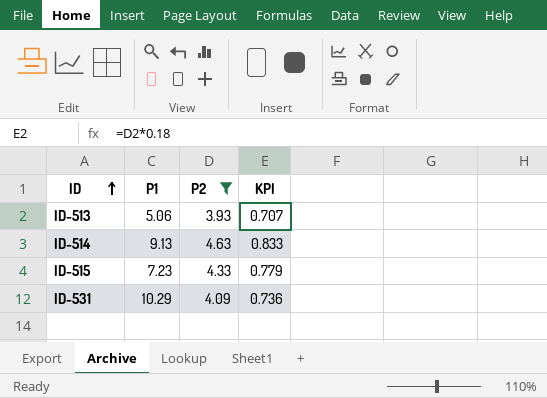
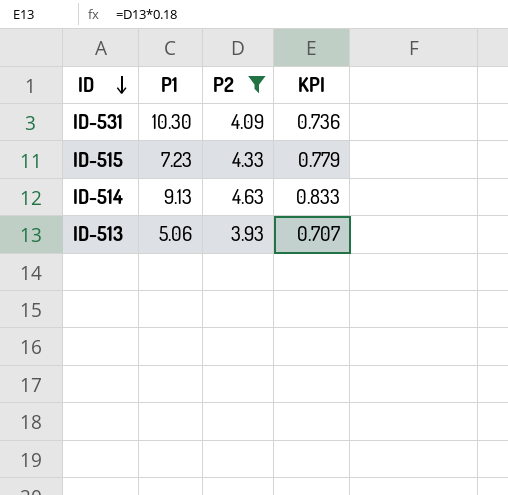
row order: ID ascending -> ID descending
ID-531 | P1: 10.29 -> 10.30

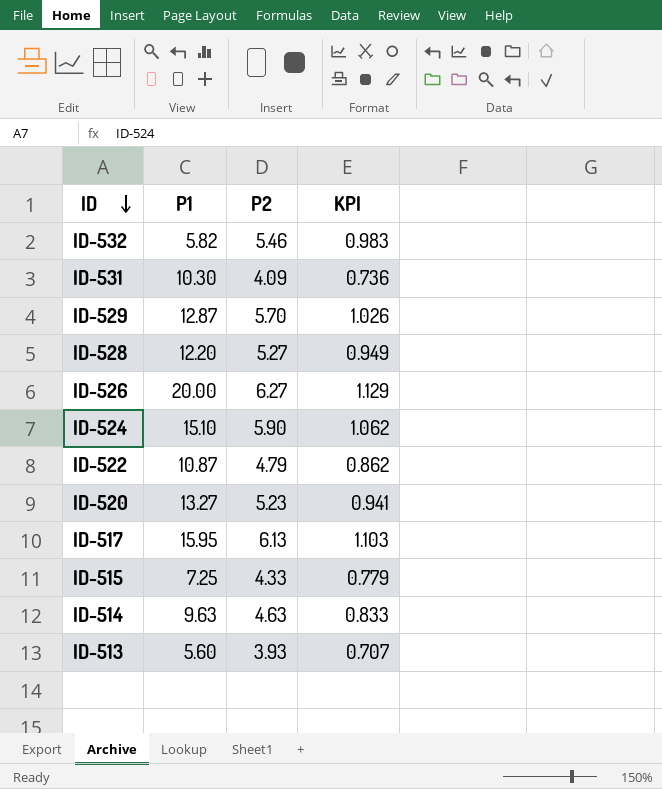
filter: P2 <= 4.63 -> none
ID-515 | P1: 7.23 -> 7.25
ID-514 | P1: 9.13 -> 9.63
ID-513 | P1: 5.06 -> 5.60

